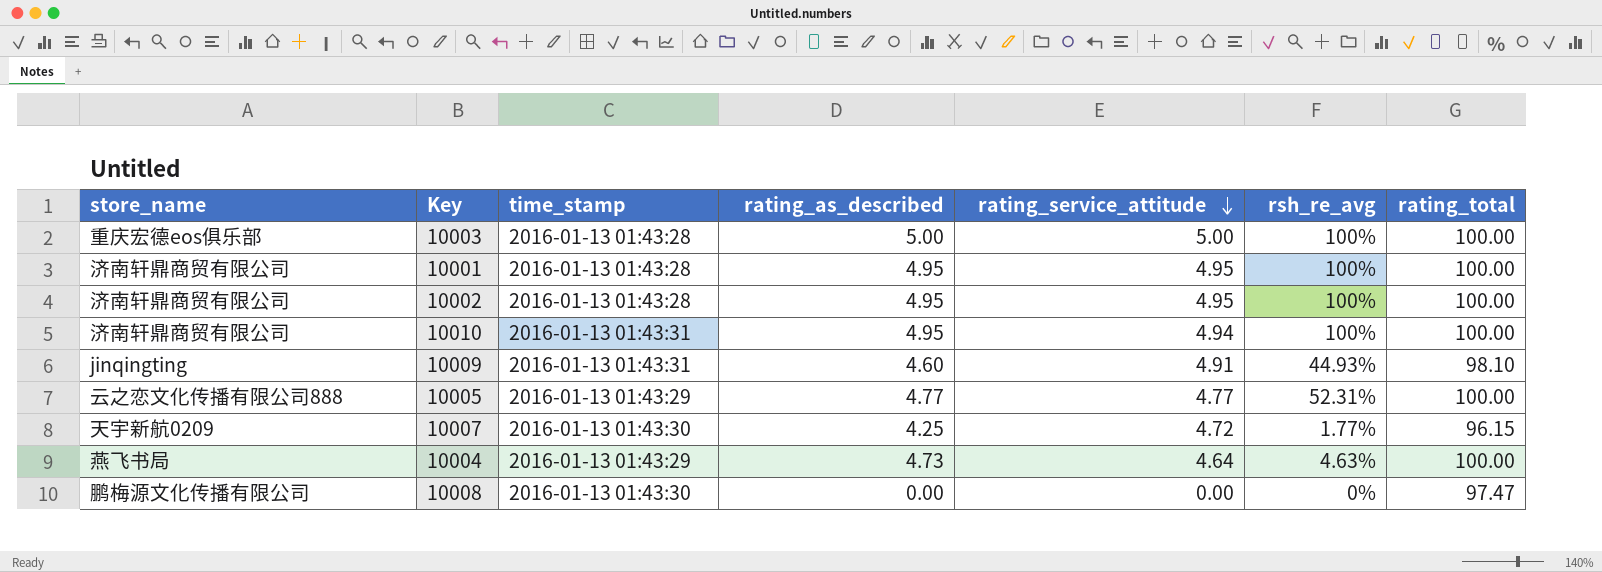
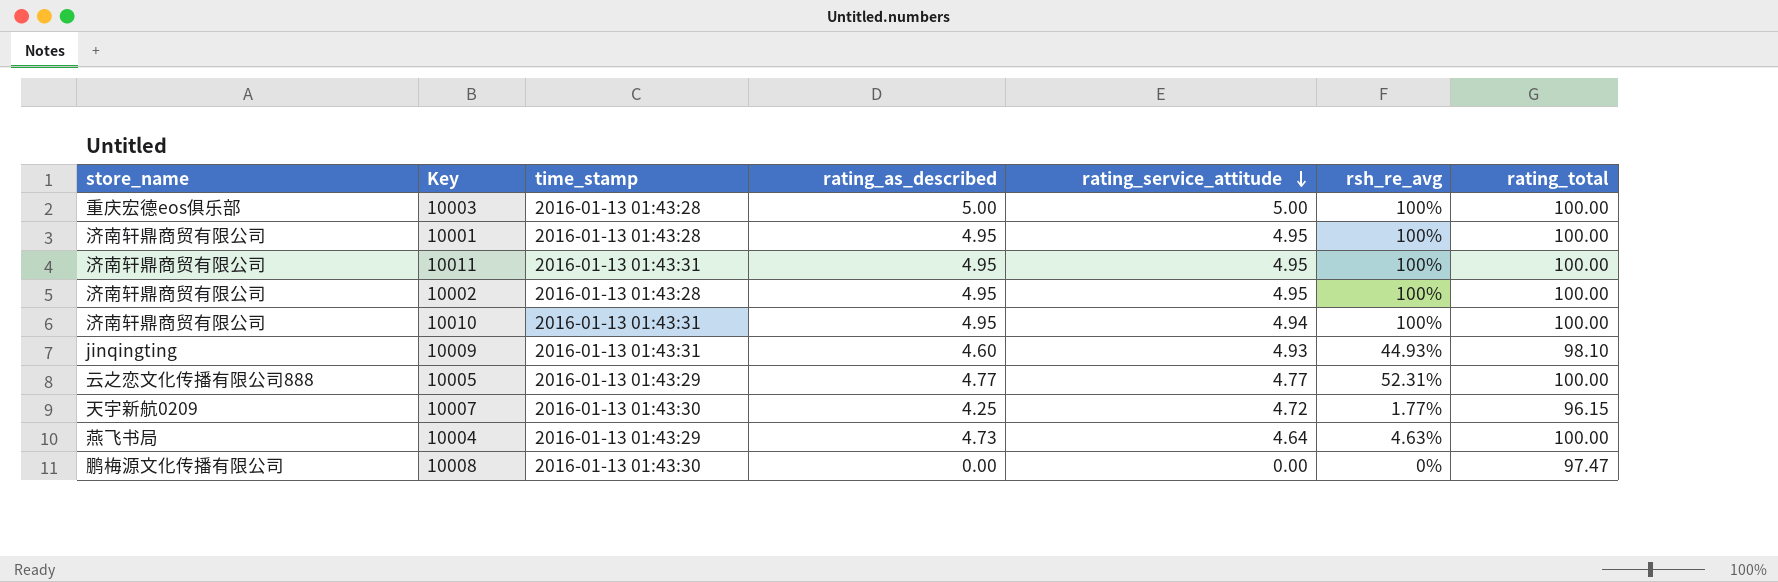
row 10011: none -> 济南轩鼎商贸有限公司 | 2016-01-13 01:43:31 | 4.95 | 4.95 | 100% | 100.00
10009 | rating_service_attitude: 4.91 -> 4.93

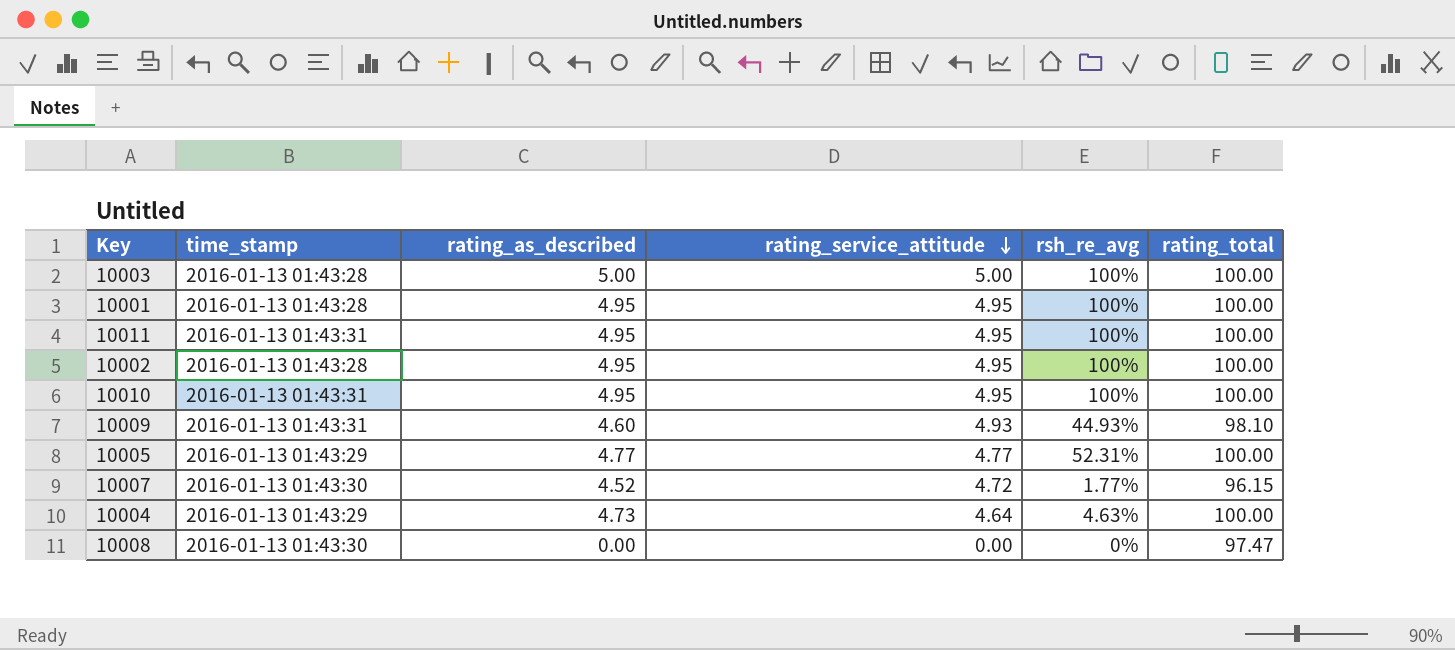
column store_name | position: 1 -> none
10010 | rating_service_attitude: 4.94 -> 4.95
10007 | rating_as_described: 4.25 -> 4.52

